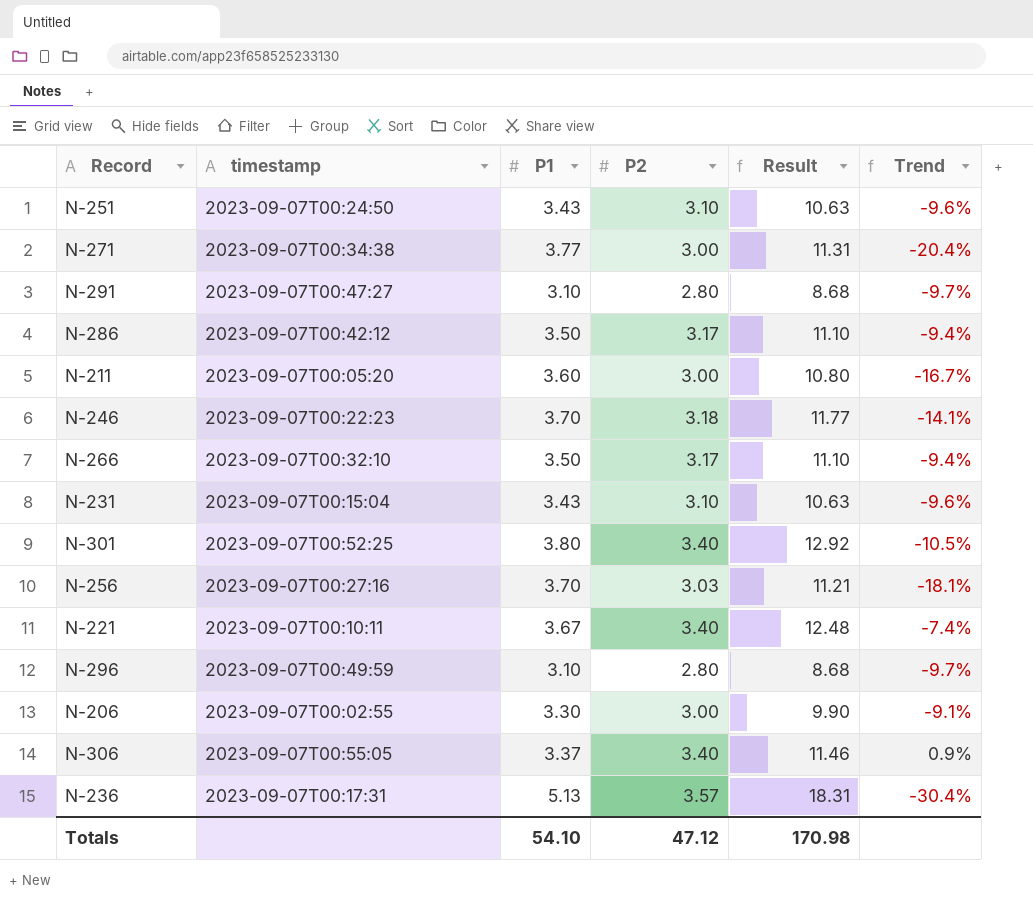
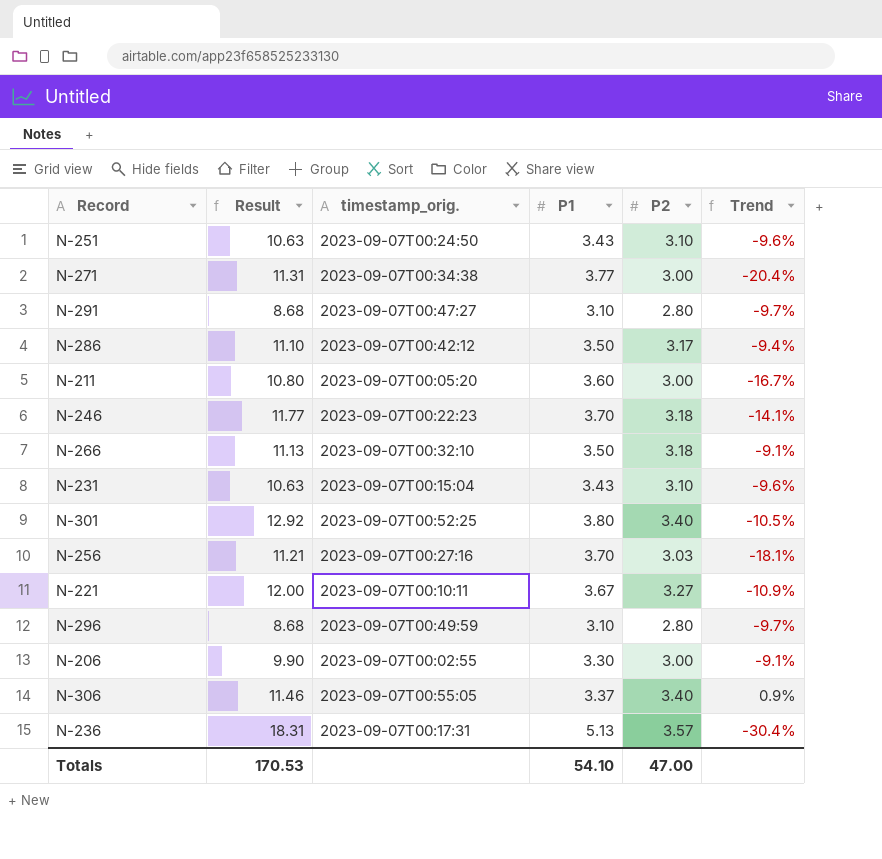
column Result | position: 5 -> 2
column name: timestamp -> timestamp_orig.
N-266 | Result: 11.10 -> 11.13
N-266 | P2: 3.17 -> 3.18
N-266 | Trend: -9.4% -> -9.1%
N-221 | Result: 12.48 -> 12.00
N-221 | P2: 3.40 -> 3.27
N-221 | Trend: -7.4% -> -10.9%
Totals | Result: 170.98 -> 170.53
Totals | P2: 47.12 -> 47.00

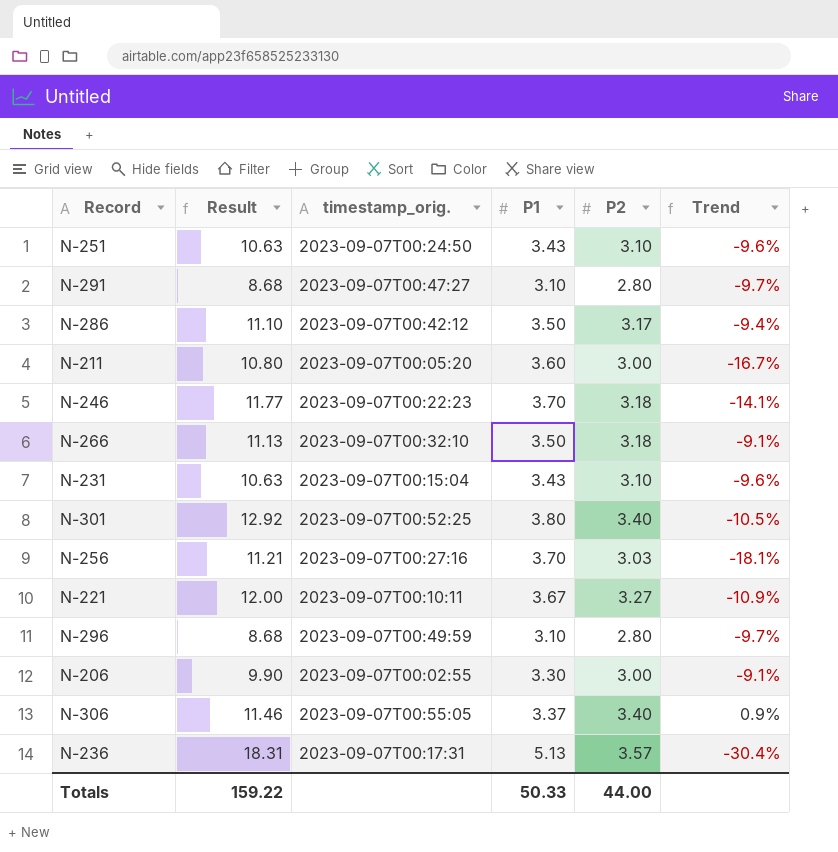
row N-271: 11.31 | 2023-09-07T00:34:38 | 3.77 | 3.00 | -20.4% -> none
Totals | Result: 170.53 -> 159.22
Totals | P1: 54.10 -> 50.33
Totals | P2: 47.00 -> 44.00

